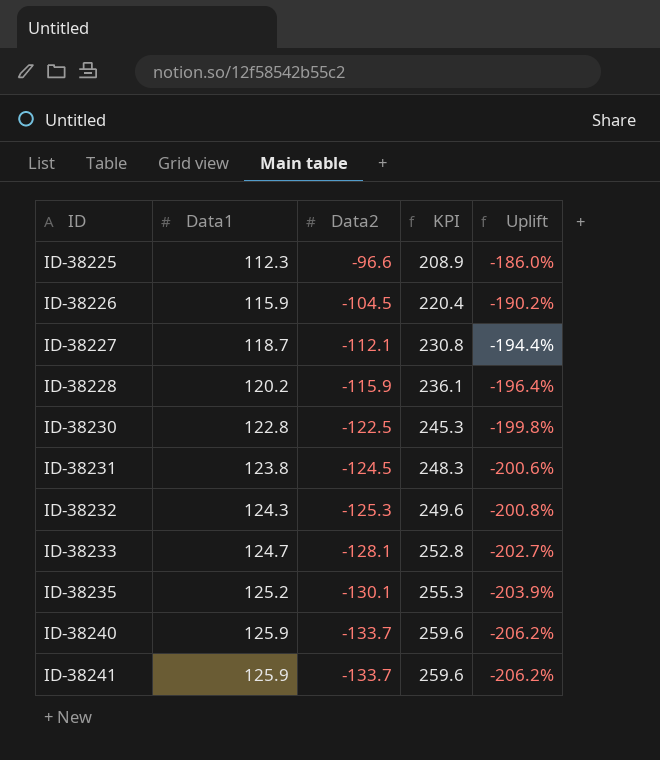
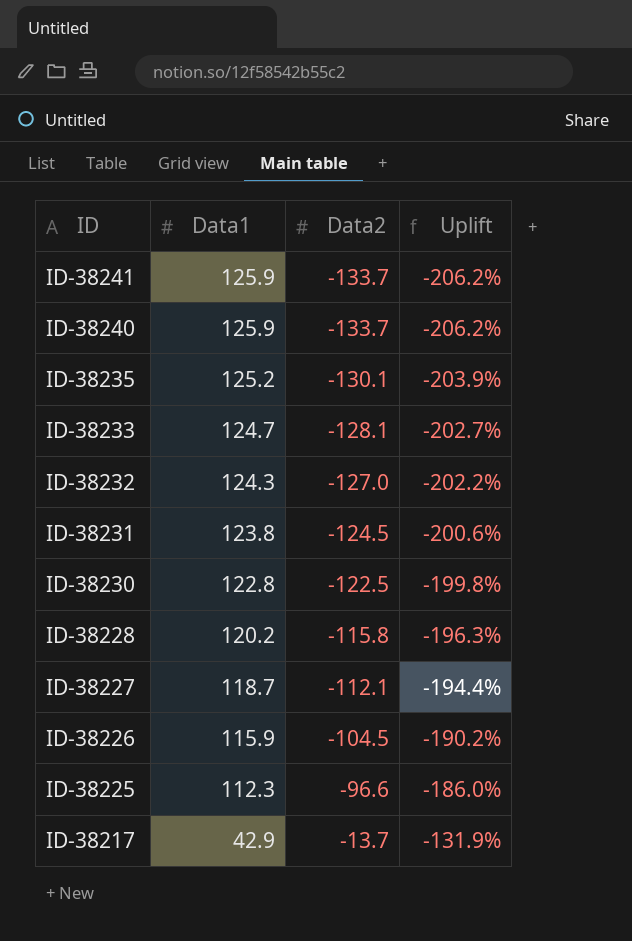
row order: ID ascending -> ID descending
column KPI | formula: [Data1] - [Data2] -> none
ID-38232 | Data2: -125.3 -> -127.0
ID-38232 | Uplift: -200.8% -> -202.2%
ID-38228 | Data2: -115.9 -> -115.8
ID-38228 | Uplift: -196.4% -> -196.3%
row ID-38217: none -> 42.9 | -13.7 | -131.9%

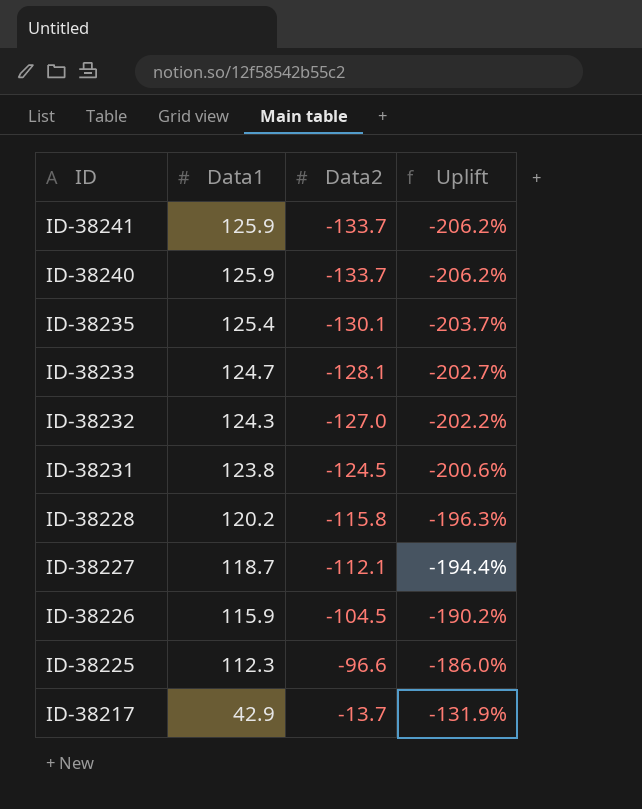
row ID-38230: 122.8 | -122.5 | -199.8% -> none
ID-38235 | Data1: 125.2 -> 125.4
ID-38235 | Uplift: -203.9% -> -203.7%

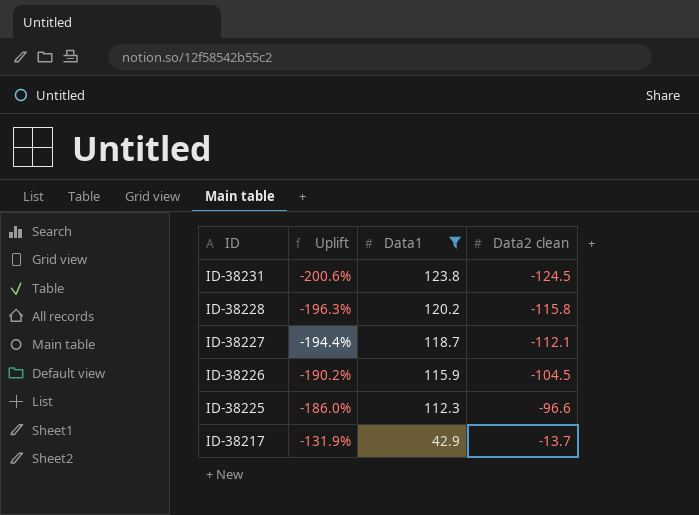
filter: none -> Data1 <= 123.8
column Uplift | position: 4 -> 2
column name: Data2 -> Data2 clean

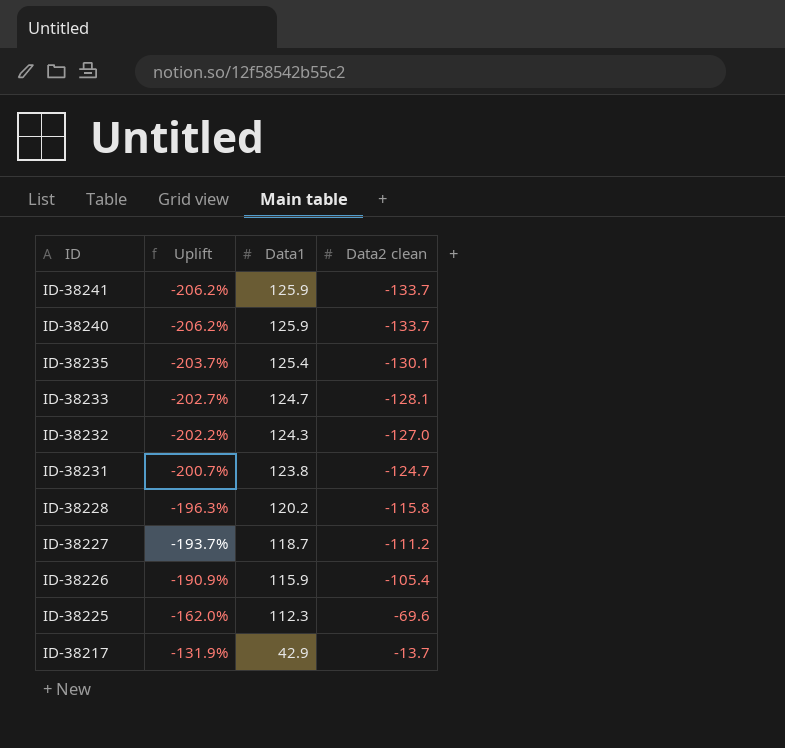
filter: Data1 <= 123.8 -> none
ID-38231 | Uplift: -200.6% -> -200.7%
ID-38231 | Data2 clean: -124.5 -> -124.7
ID-38227 | Uplift: -194.4% -> -193.7%
ID-38227 | Data2 clean: -112.1 -> -111.2
ID-38226 | Uplift: -190.2% -> -190.9%
ID-38226 | Data2 clean: -104.5 -> -105.4
ID-38225 | Uplift: -186.0% -> -162.0%
ID-38225 | Data2 clean: -96.6 -> -69.6

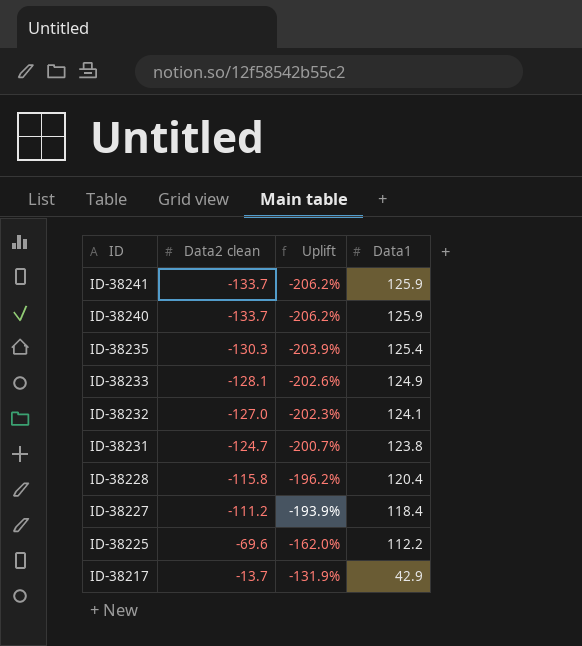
column Data2 clean | position: 4 -> 2
row ID-38226: -190.9% | 115.9 | -105.4 -> none
ID-38235 | Data2 clean: -130.1 -> -130.3
ID-38235 | Uplift: -203.7% -> -203.9%
ID-38233 | Uplift: -202.7% -> -202.6%
ID-38233 | Data1: 124.7 -> 124.9
ID-38232 | Uplift: -202.2% -> -202.3%
ID-38232 | Data1: 124.3 -> 124.1
ID-38228 | Uplift: -196.3% -> -196.2%
ID-38228 | Data1: 120.2 -> 120.4
ID-38227 | Uplift: -193.7% -> -193.9%
ID-38227 | Data1: 118.7 -> 118.4
ID-38225 | Data1: 112.3 -> 112.2

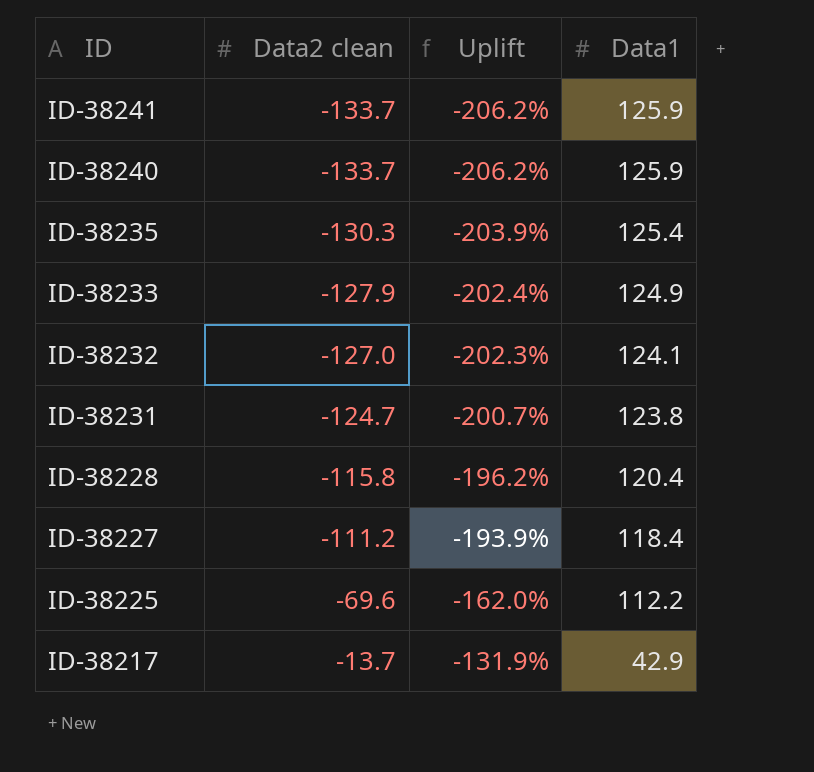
ID-38233 | Data2 clean: -128.1 -> -127.9
ID-38233 | Uplift: -202.6% -> -202.4%

